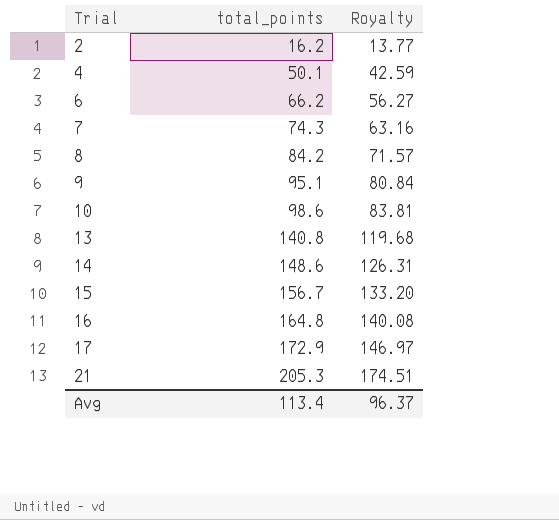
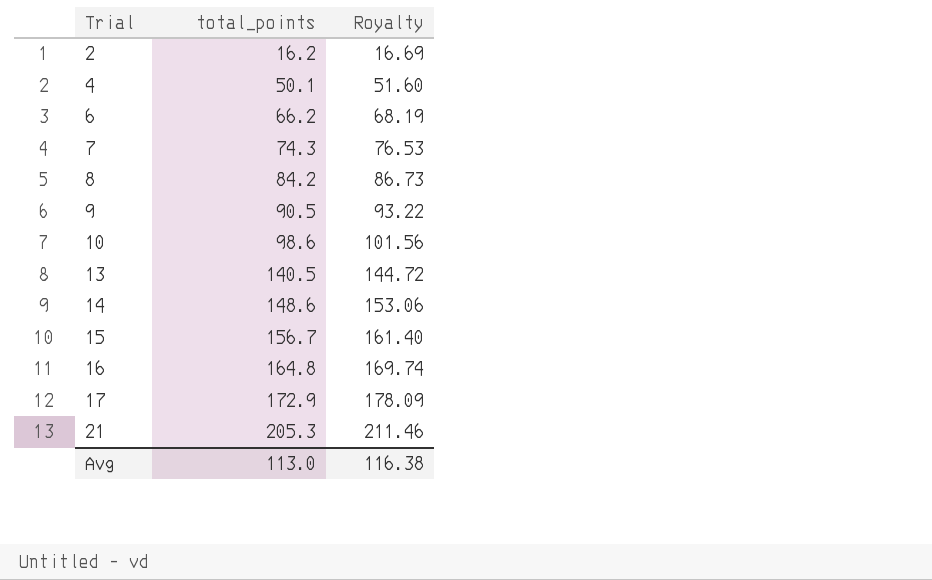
column Royalty | formula: [total_points] * 0.85 -> [total_points] * 1.03
9 | total_points: 95.1 -> 90.5
13 | total_points: 140.8 -> 140.5
Avg | total_points: 113.4 -> 113.0
Avg | Royalty: 96.37 -> 116.38

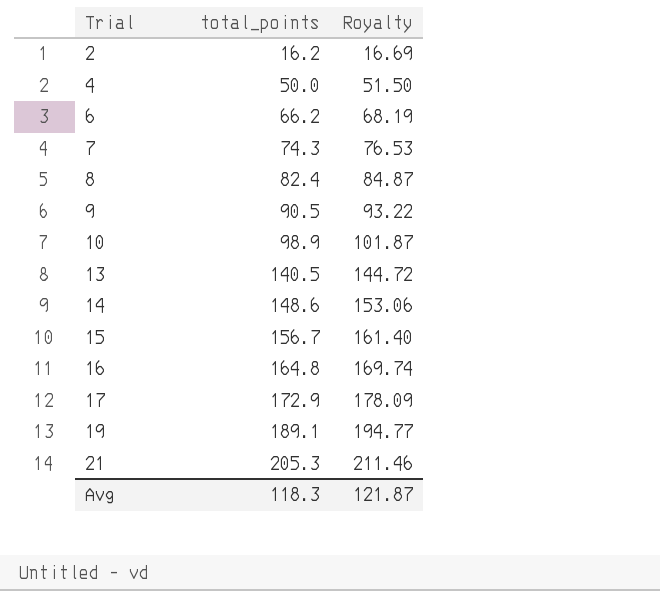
4 | total_points: 50.1 -> 50.0
4 | Royalty: 51.60 -> 51.50
8 | total_points: 84.2 -> 82.4
8 | Royalty: 86.73 -> 84.87
10 | total_points: 98.6 -> 98.9
10 | Royalty: 101.56 -> 101.87
row 19: none -> 189.1 | 194.77
Avg | total_points: 113.0 -> 118.3
Avg | Royalty: 116.38 -> 121.87

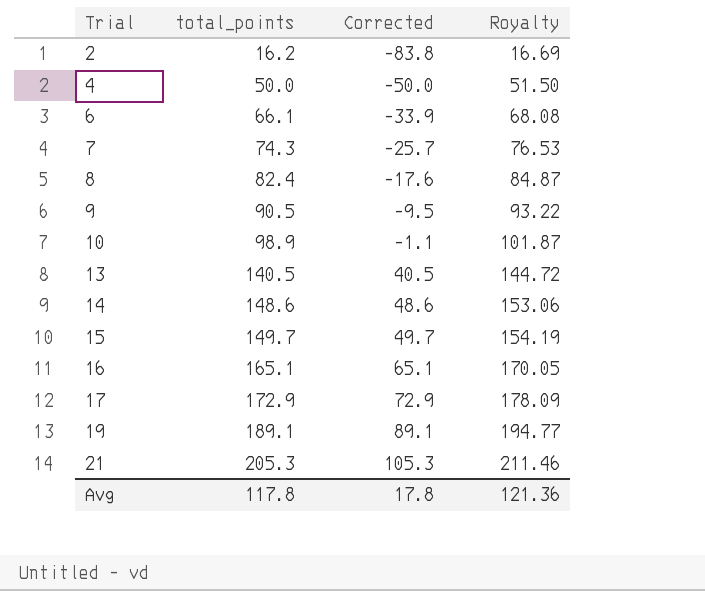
column Corrected | formula: none -> [total_points] - 100
6 | total_points: 66.2 -> 66.1
6 | Royalty: 68.19 -> 68.08
15 | total_points: 156.7 -> 149.7
15 | Royalty: 161.40 -> 154.19
16 | total_points: 164.8 -> 165.1
16 | Royalty: 169.74 -> 170.05
Avg | total_points: 118.3 -> 117.8
Avg | Royalty: 121.87 -> 121.36

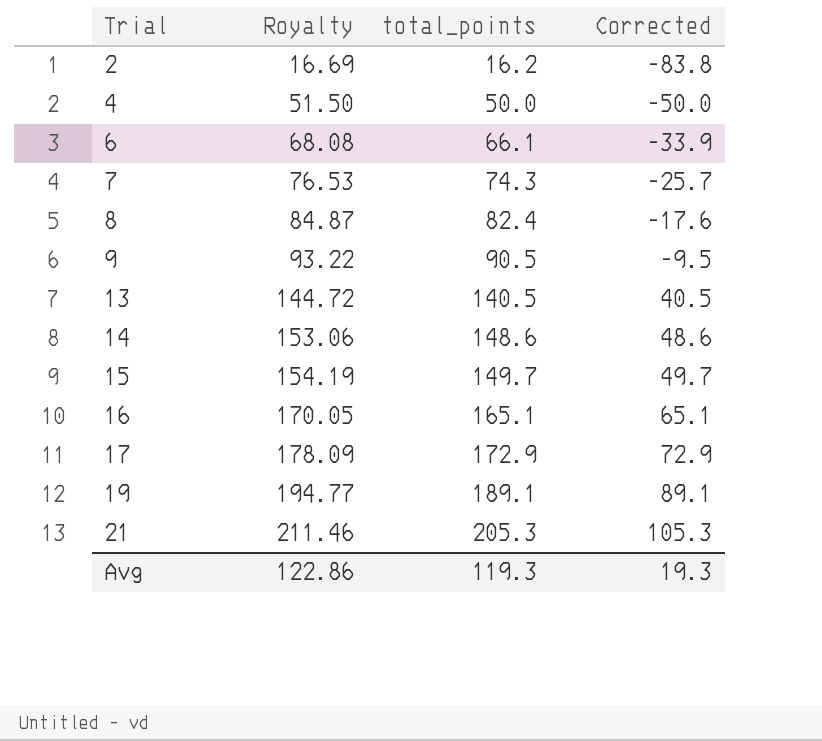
column Royalty | position: 4 -> 2
row 10: 98.9 | -1.1 | 101.87 -> none
Avg | Royalty: 121.36 -> 122.86
Avg | total_points: 117.8 -> 119.3
Avg | Corrected: 17.8 -> 19.3

